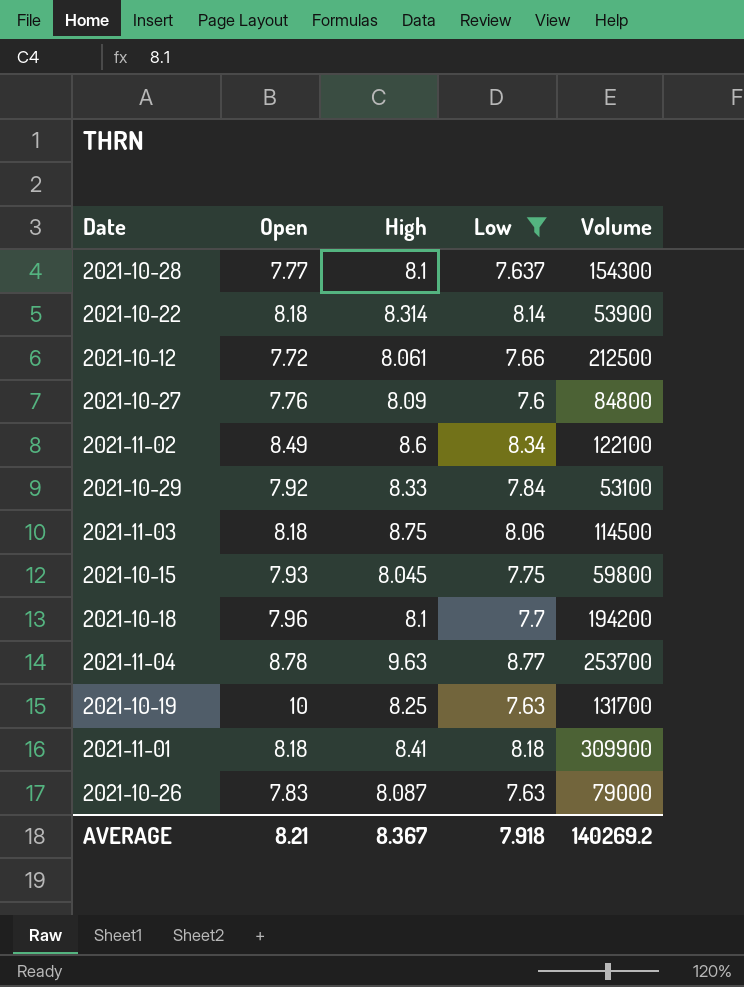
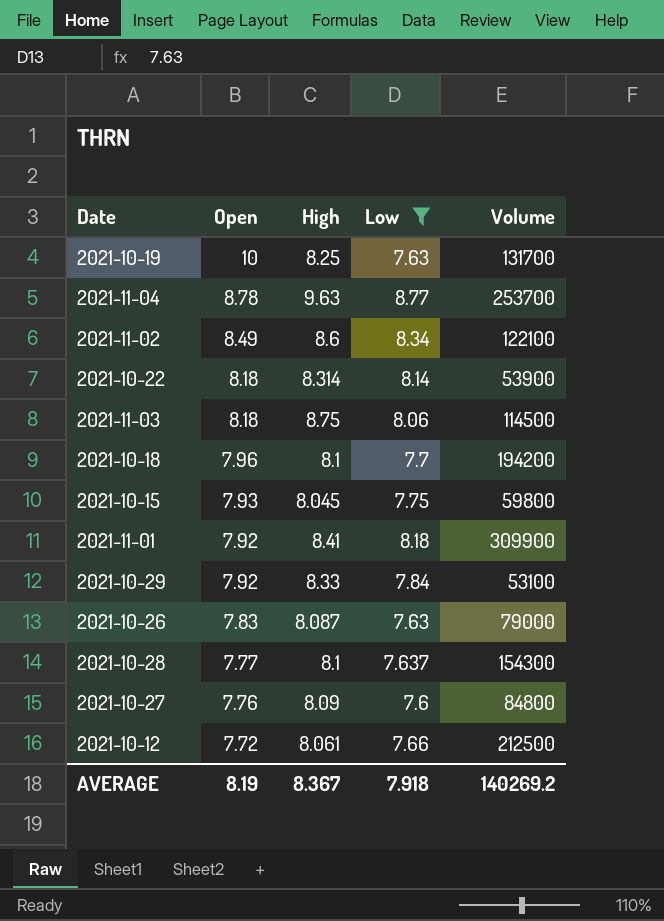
row order: none -> Open descending
2021-11-01 | Open: 8.18 -> 7.92
AVERAGE | Open: 8.21 -> 8.19

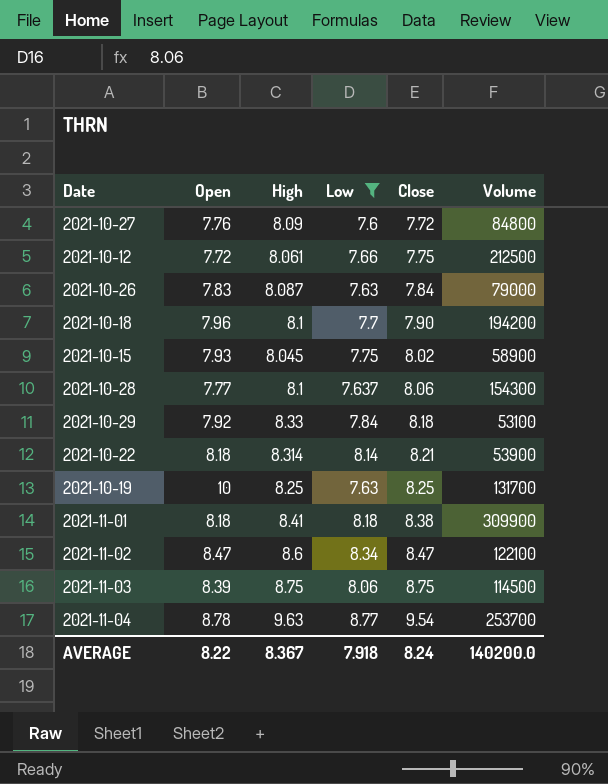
row order: Open descending -> Close ascending
column Close | position: none -> 5
2021-10-15 | Volume: 59800 -> 58900
2021-11-01 | Open: 7.92 -> 8.18
2021-11-02 | Open: 8.49 -> 8.47
2021-11-03 | Open: 8.18 -> 8.39
AVERAGE | Open: 8.19 -> 8.22
AVERAGE | Volume: 140269.2 -> 140200.0

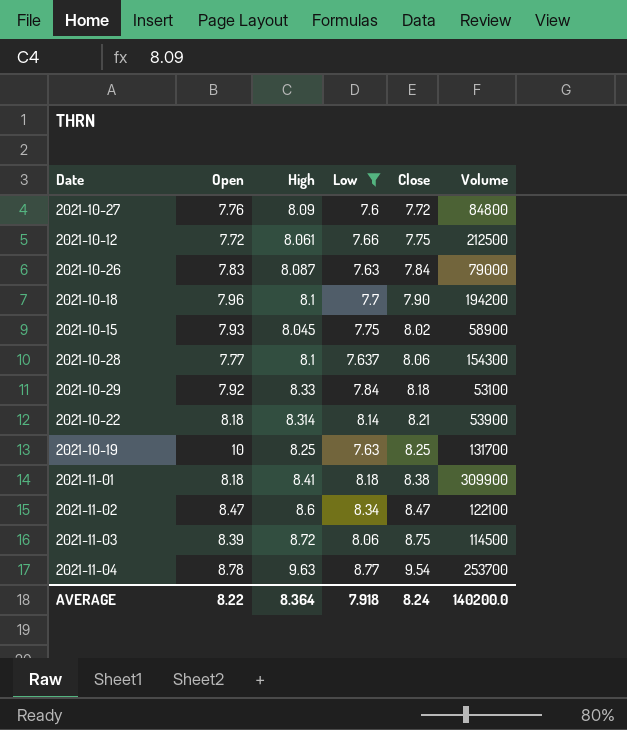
2021-11-03 | High: 8.75 -> 8.72
AVERAGE | High: 8.367 -> 8.364

